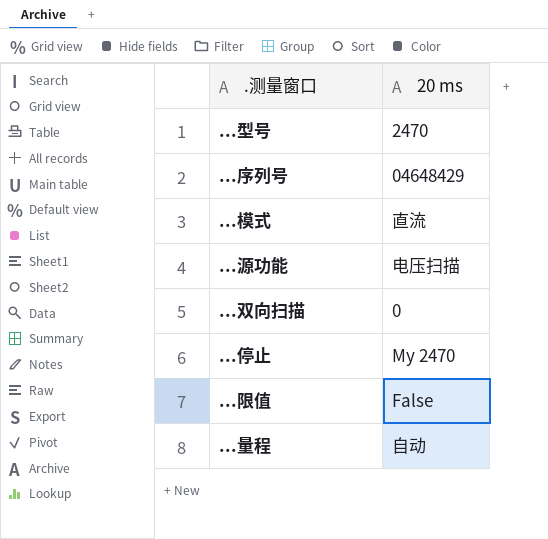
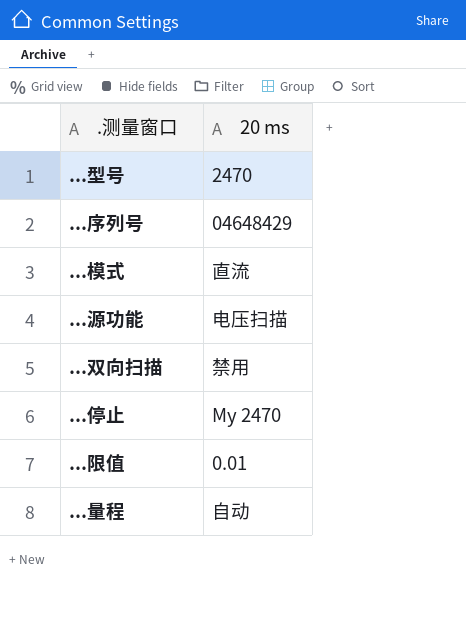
...双向扫描 | 20 ms: 0 -> 禁用
...限值 | 20 ms: False -> 0.01

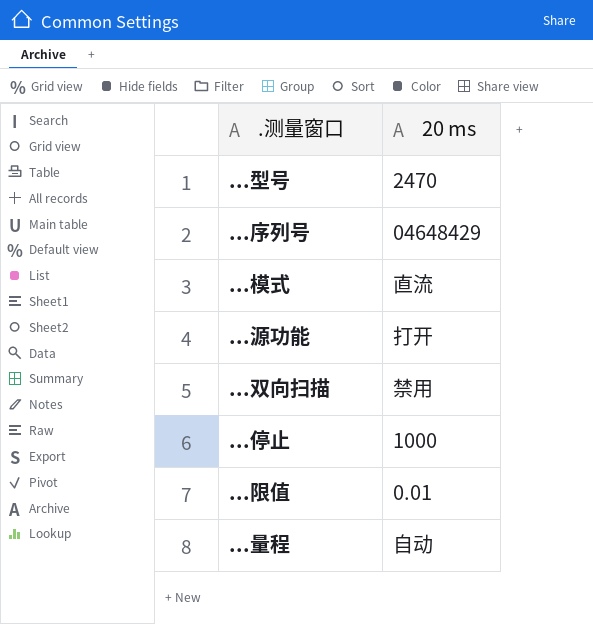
...源功能 | 20 ms: 电压扫描 -> 打开
...停止 | 20 ms: My 2470 -> 1000

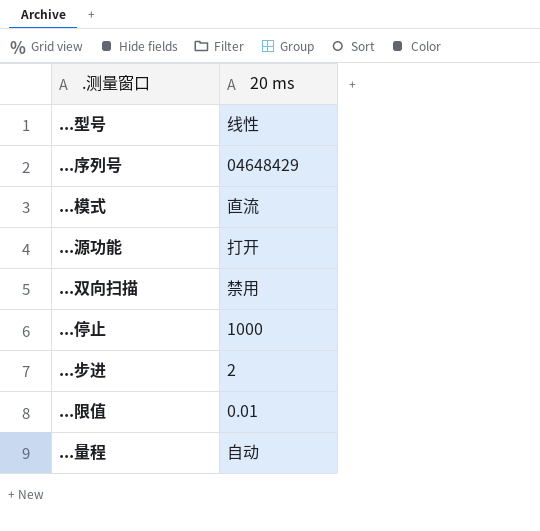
...型号 | 20 ms: 2470 -> 线性
row ...步进: none -> 2

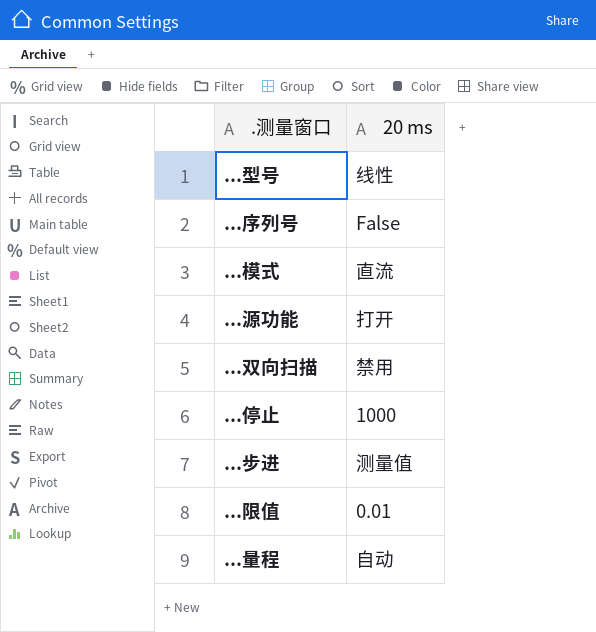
...序列号 | 20 ms: 04648429 -> False
...步进 | 20 ms: 2 -> 测量值

